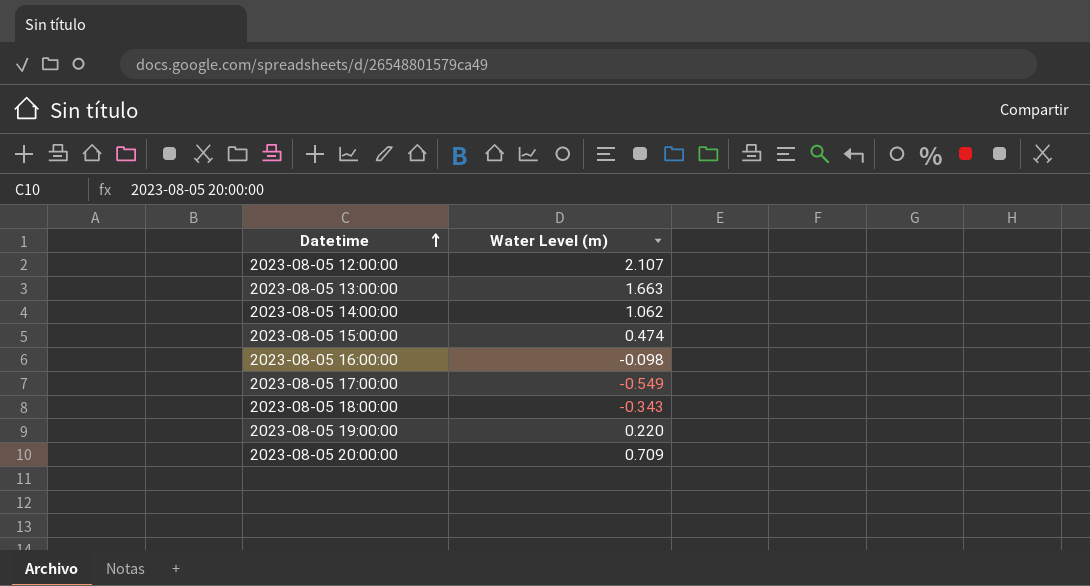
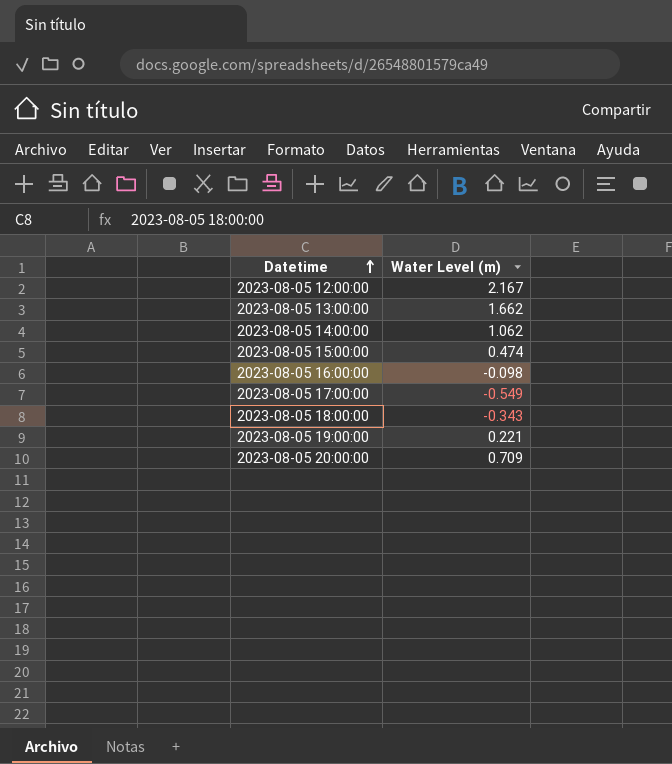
2023-08-05 12:00:00 | Water Level (m): 2.107 -> 2.167
2023-08-05 13:00:00 | Water Level (m): 1.663 -> 1.662
2023-08-05 19:00:00 | Water Level (m): 0.220 -> 0.221

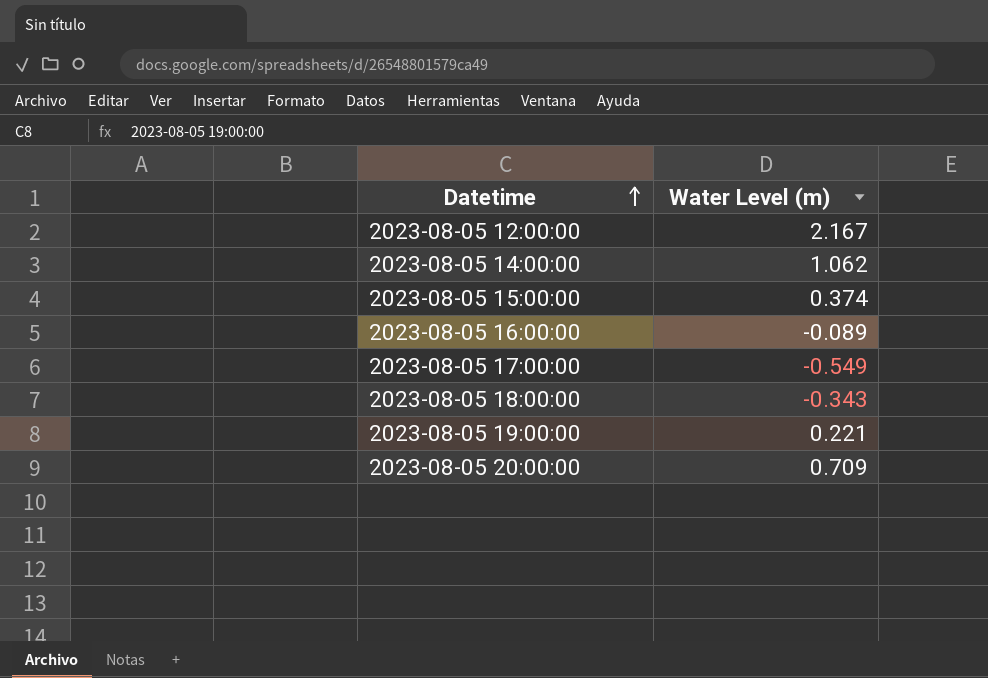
row 2023-08-05 13:00:00: 1.662 -> none
2023-08-05 15:00:00 | Water Level (m): 0.474 -> 0.374
2023-08-05 16:00:00 | Water Level (m): -0.098 -> -0.089

